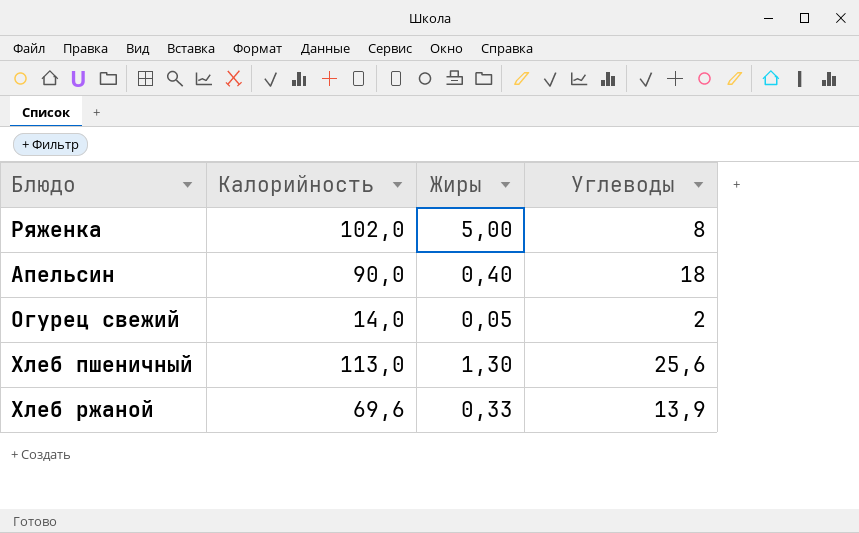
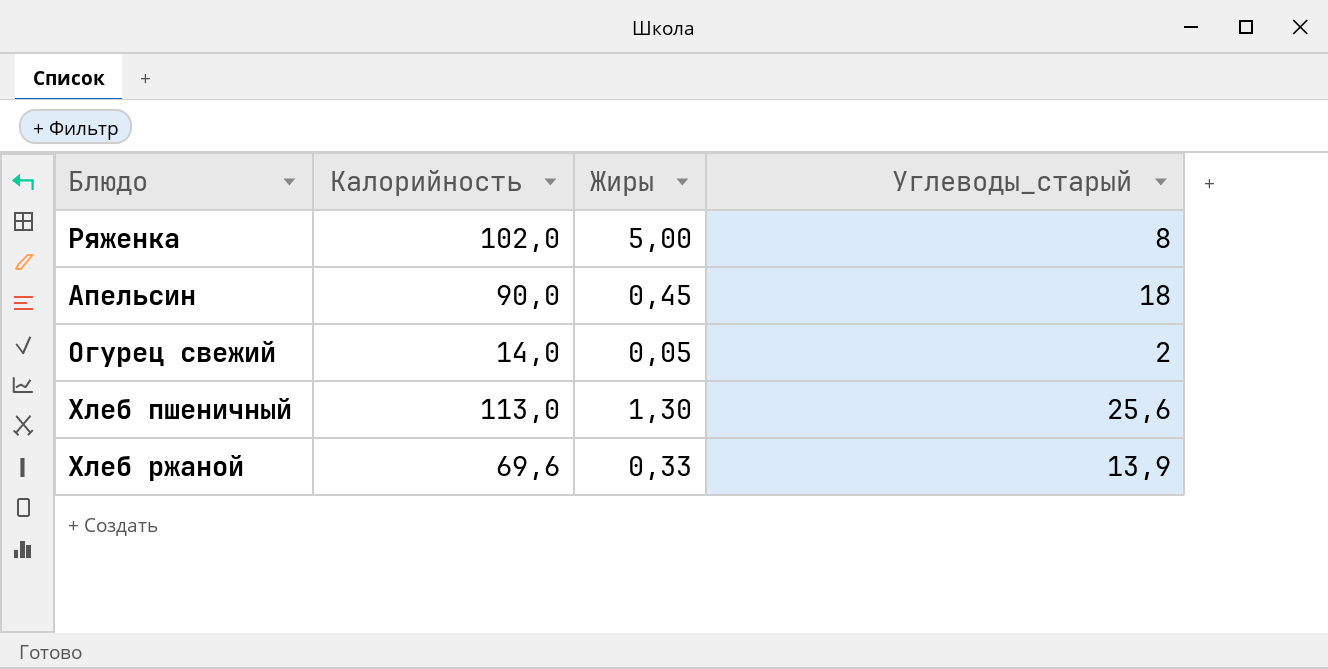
column name: Углеводы -> Углеводы_старый
Апельсин | Жиры: 0,40 -> 0,45

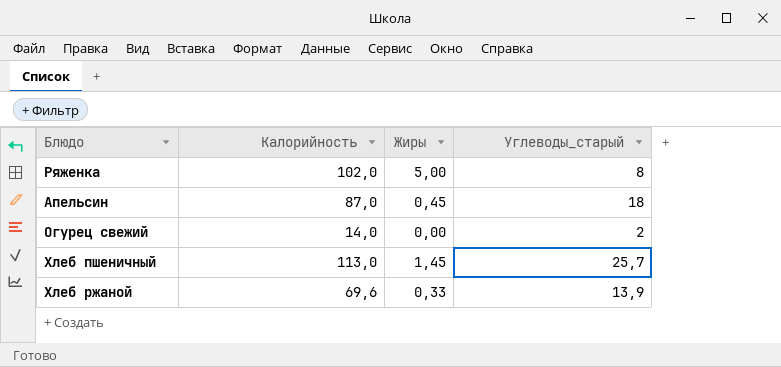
Апельсин | Калорийность: 90,0 -> 87,0
Огурец свежий | Жиры: 0,05 -> 0,00
Хлеб пшеничный | Жиры: 1,30 -> 1,45
Хлеб пшеничный | Углеводы_старый: 25,6 -> 25,7

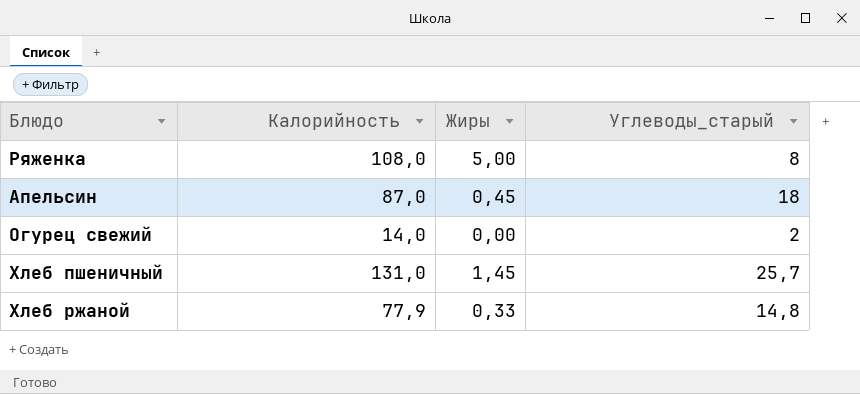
Ряженка | Калорийность: 102,0 -> 108,0
Хлеб пшеничный | Калорийность: 113,0 -> 131,0
Хлеб ржаной | Калорийность: 69,6 -> 77,9
Хлеб ржаной | Углеводы_старый: 13,9 -> 14,8

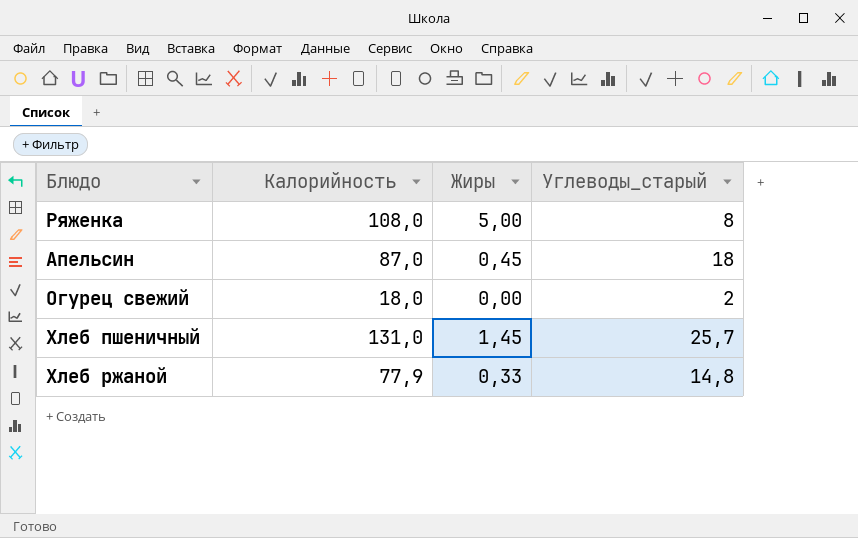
Огурец свежий | Калорийность: 14,0 -> 18,0

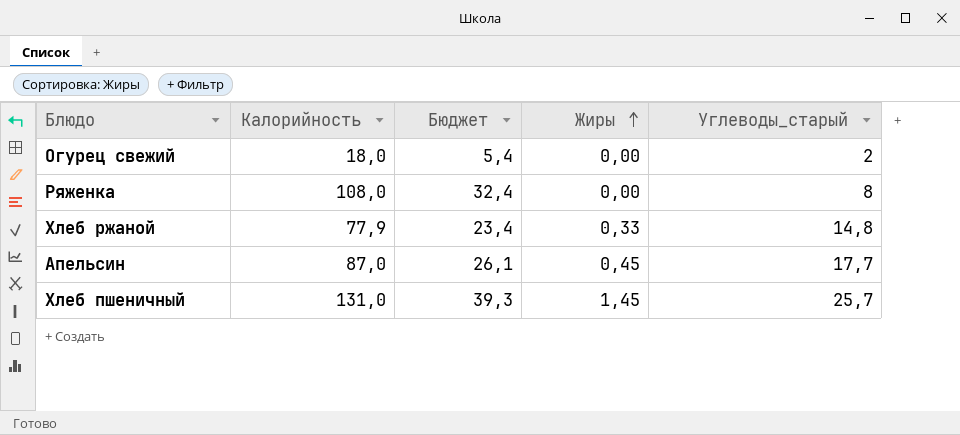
row order: none -> Жиры ascending
column Бюджет | formula: none -> [Калорийность] * 0,3
Ряженка | Жиры: 5,00 -> 0,00
Апельсин | Углеводы_старый: 18 -> 17,7

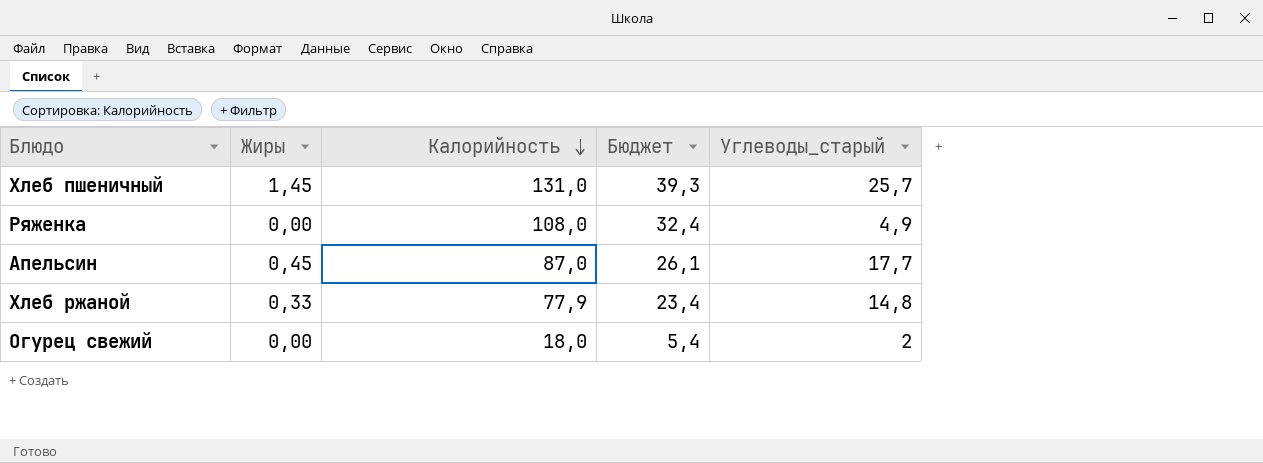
row order: Жиры ascending -> Калорийность descending
column Жиры | position: 4 -> 2
Ряженка | Углеводы_старый: 8 -> 4,9

